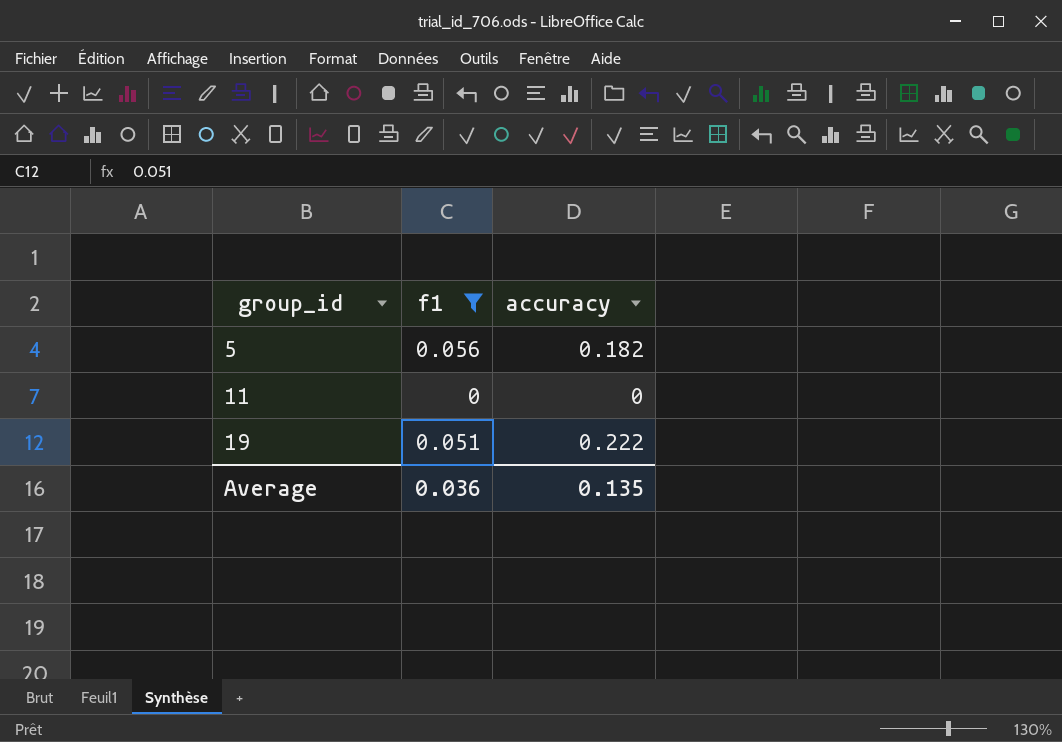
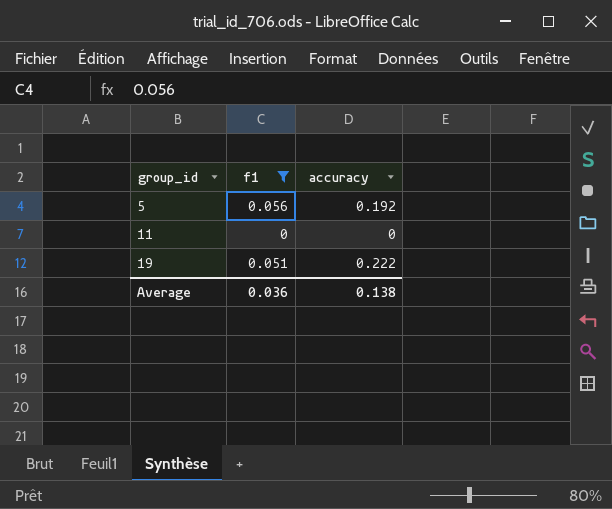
5 | accuracy: 0.182 -> 0.192
Average | accuracy: 0.135 -> 0.138

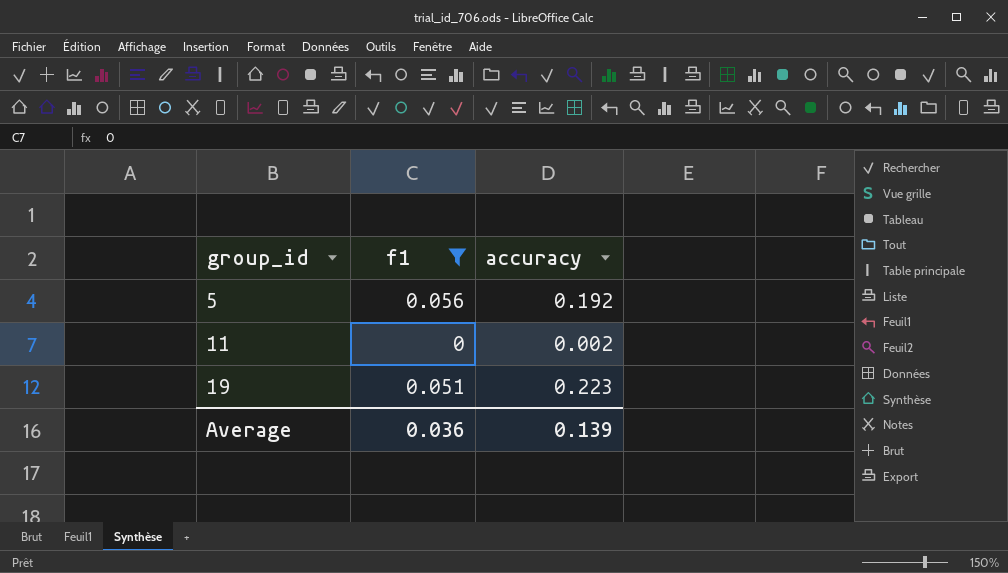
11 | accuracy: 0 -> 0.002
19 | accuracy: 0.222 -> 0.223
Average | accuracy: 0.138 -> 0.139

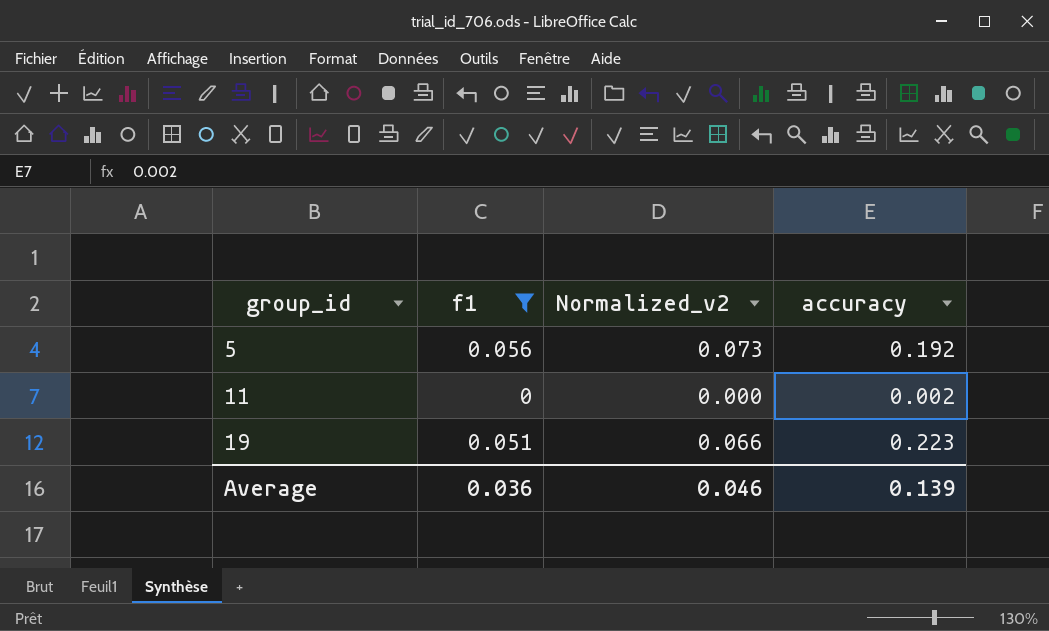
column Normalized_v2 | formula: none -> [f1] * 1.3

